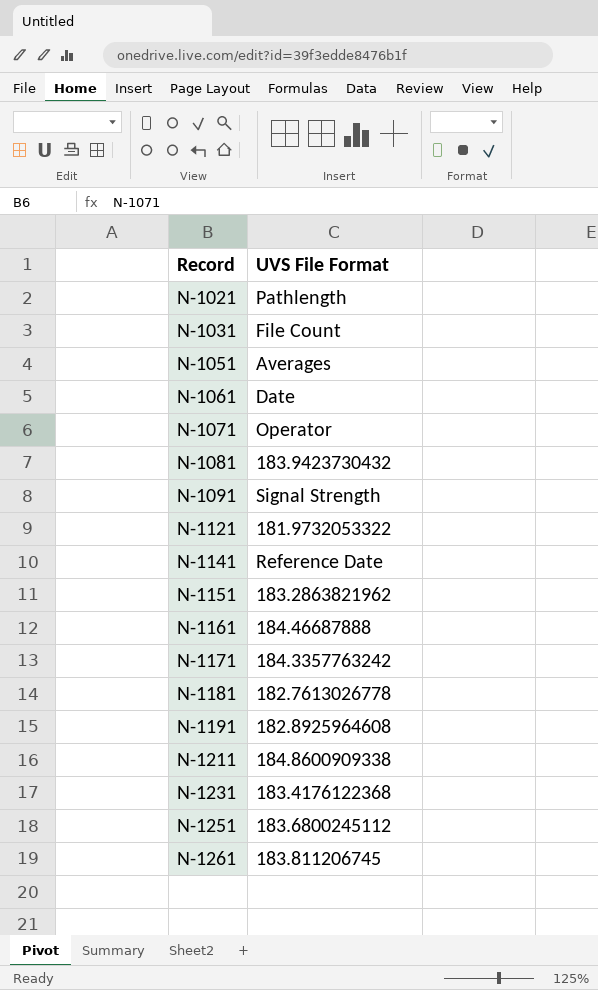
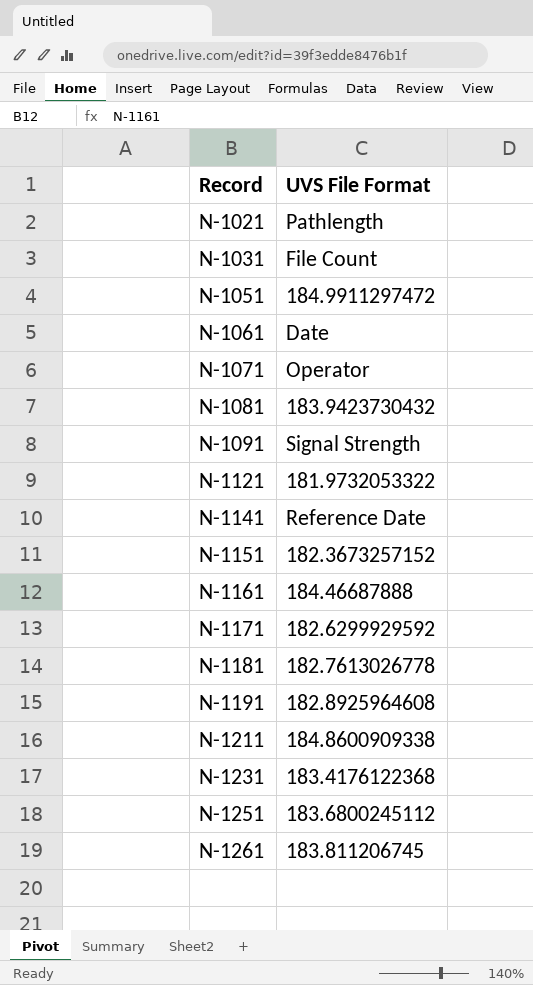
N-1051 | UVS File Format: Averages -> 184.9911297472
N-1151 | UVS File Format: 183.2863821962 -> 182.3673257152
N-1171 | UVS File Format: 184.3357763242 -> 182.6299929592

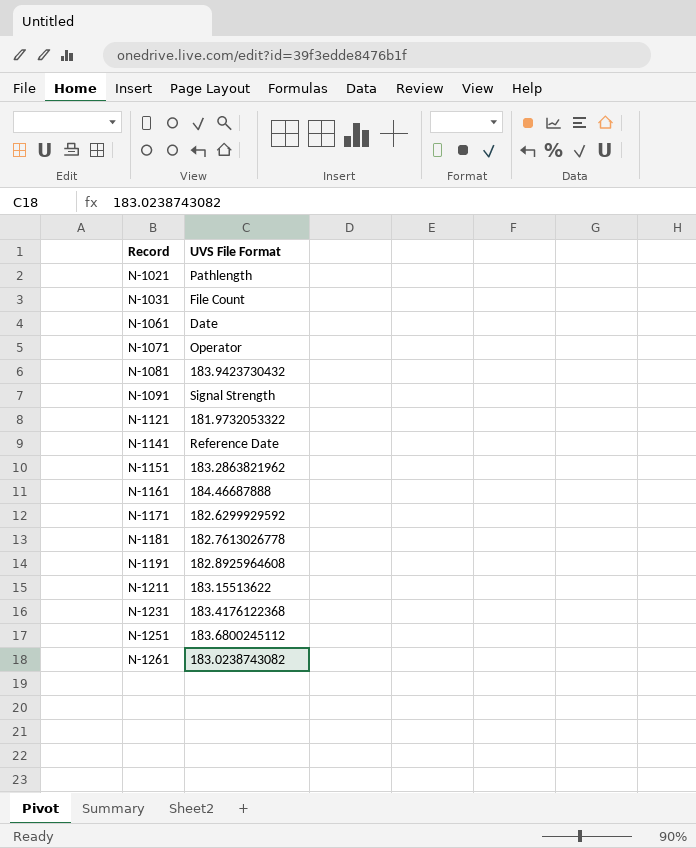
row N-1051: 184.9911297472 -> none
N-1151 | UVS File Format: 182.3673257152 -> 183.2863821962
N-1211 | UVS File Format: 184.8600909338 -> 183.15513622
N-1261 | UVS File Format: 183.811206745 -> 183.0238743082

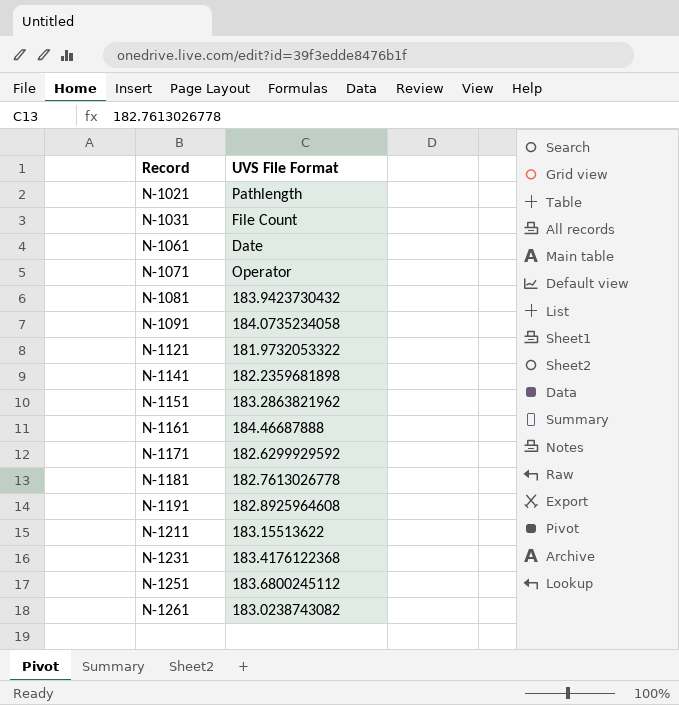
N-1091 | UVS File Format: Signal Strength -> 184.0735234058
N-1141 | UVS File Format: Reference Date -> 182.2359681898

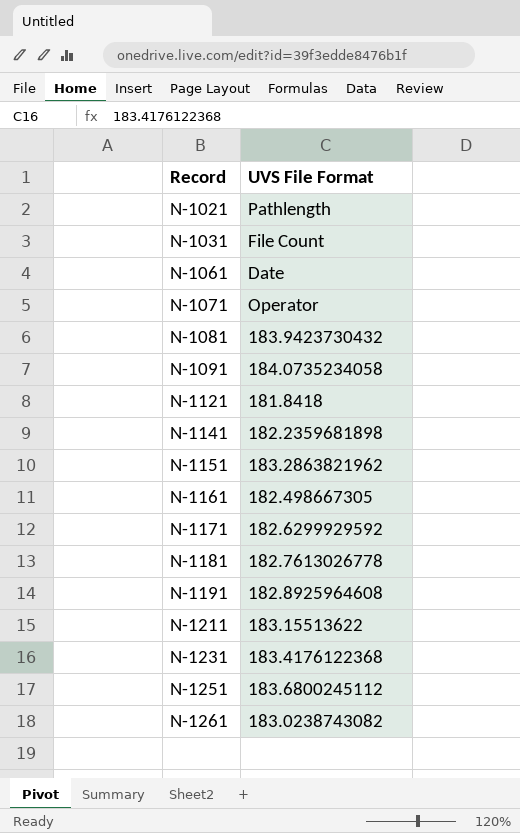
N-1121 | UVS File Format: 181.9732053322 -> 181.8418
N-1161 | UVS File Format: 184.46687888 -> 182.498667305

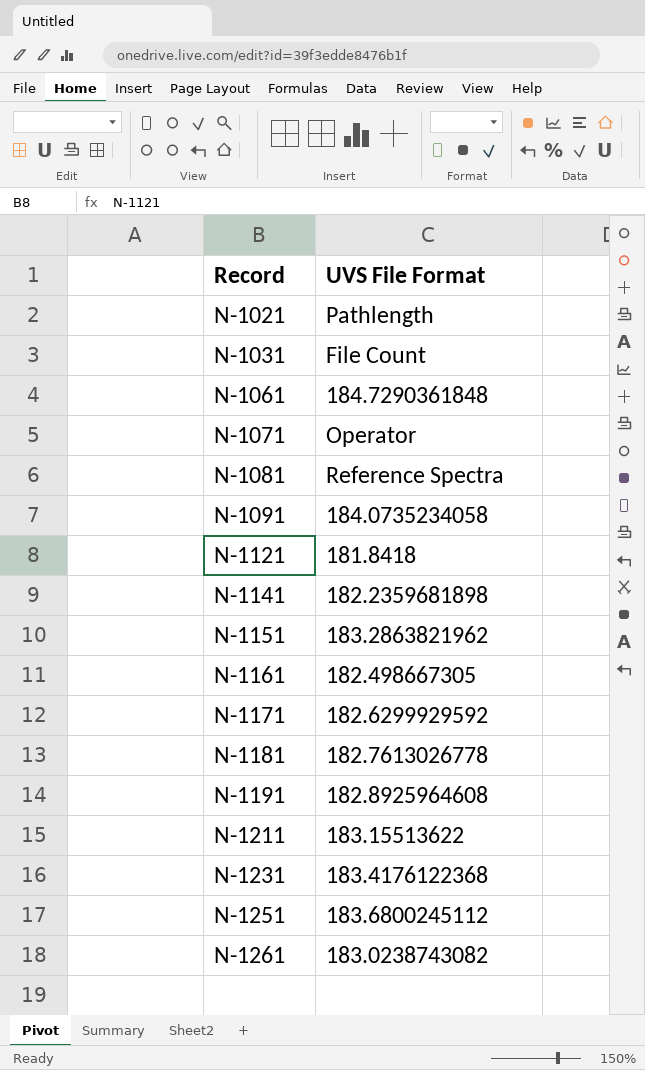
N-1061 | UVS File Format: Date -> 184.7290361848
N-1081 | UVS File Format: 183.9423730432 -> Reference Spectra

